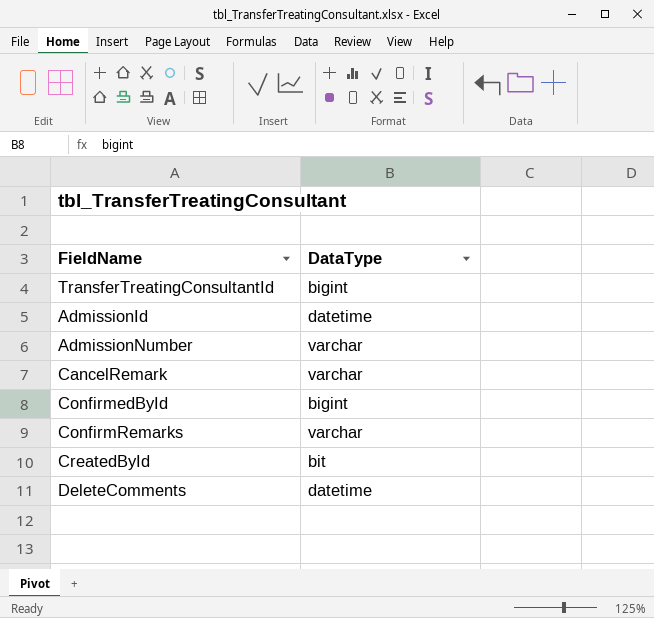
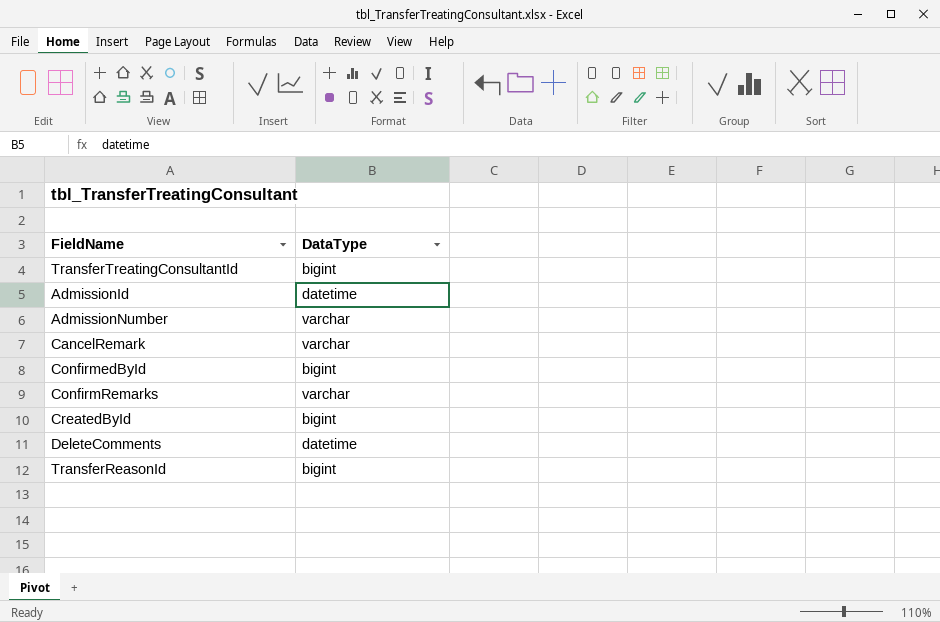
CreatedById | DataType: bit -> bigint
row TransferReasonId: none -> bigint

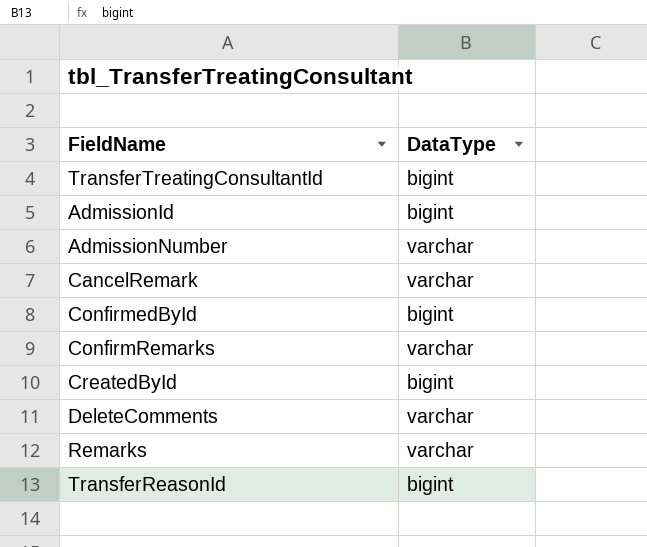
AdmissionId | DataType: datetime -> bigint
DeleteComments | DataType: datetime -> varchar
row Remarks: none -> varchar

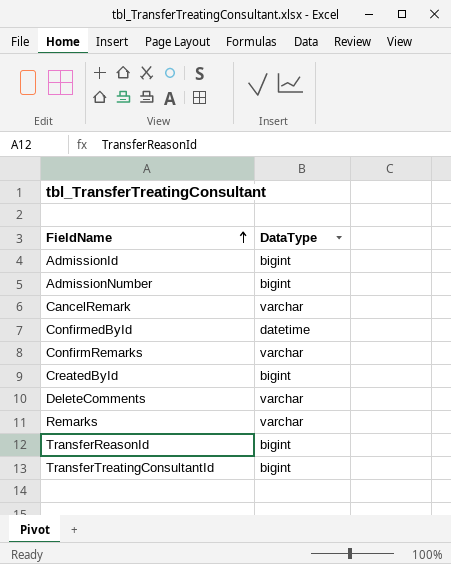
row order: none -> FieldName ascending
AdmissionNumber | DataType: varchar -> bigint
ConfirmedById | DataType: bigint -> datetime

